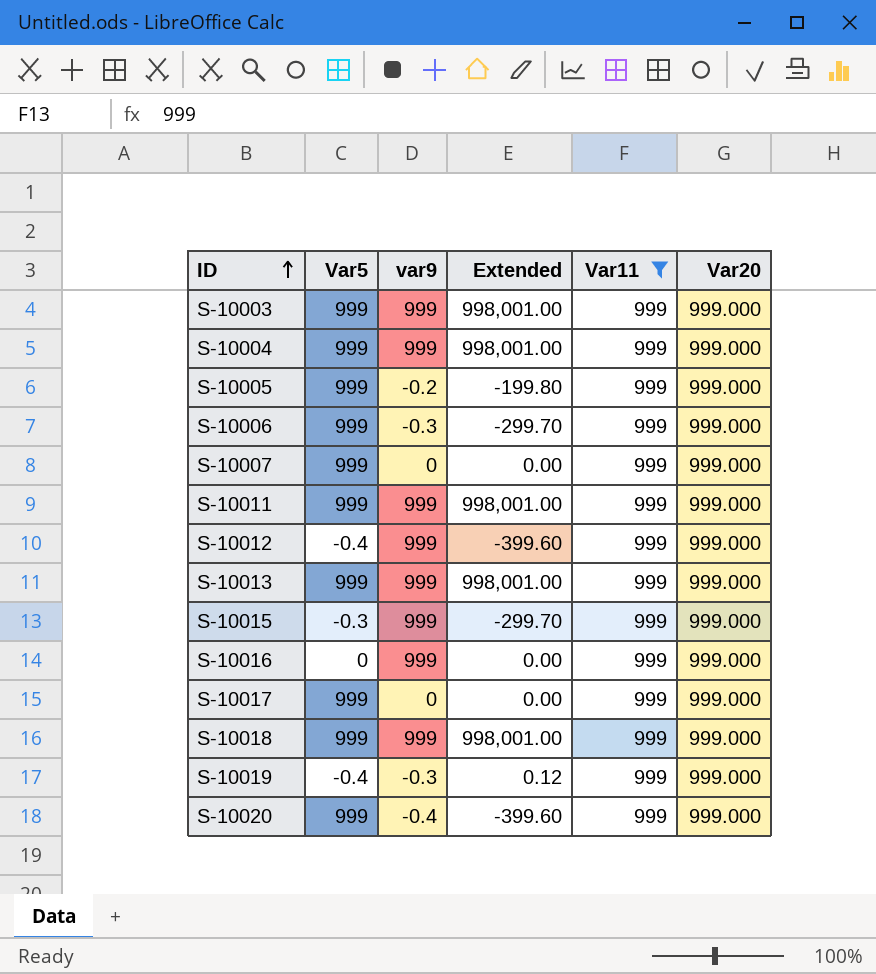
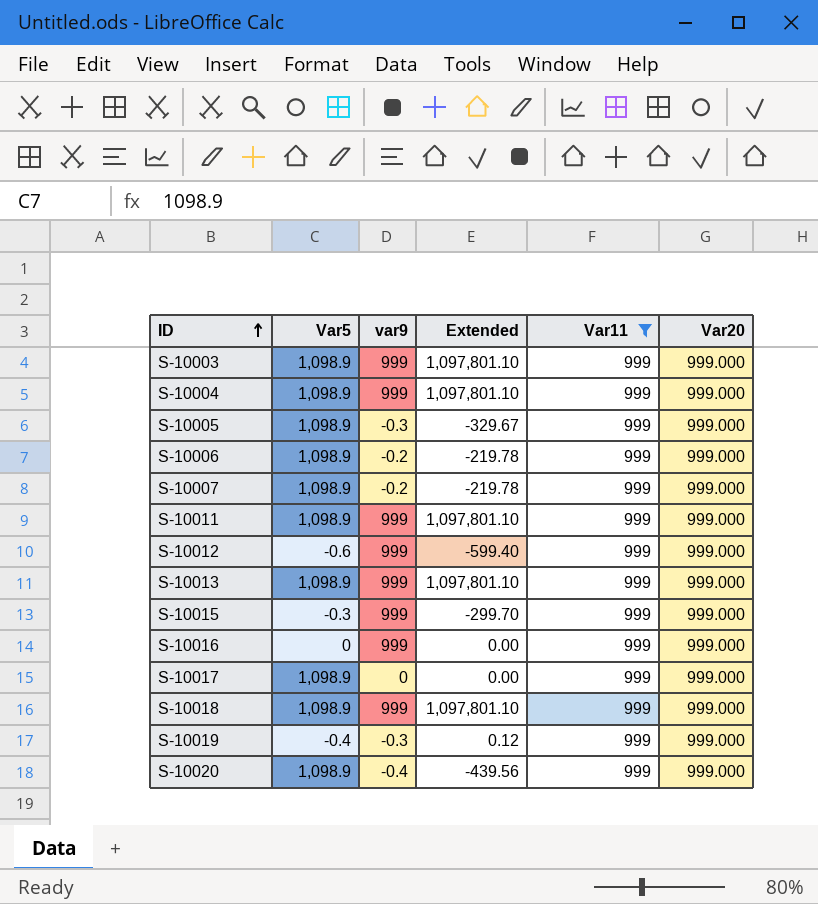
S-10003 | Var5: 999 -> 1,098.9
S-10003 | Extended: 998,001.00 -> 1,097,801.10
S-10004 | Var5: 999 -> 1,098.9
S-10004 | Extended: 998,001.00 -> 1,097,801.10
S-10005 | Var5: 999 -> 1,098.9
S-10005 | var9: -0.2 -> -0.3
S-10005 | Extended: -199.80 -> -329.67
S-10006 | Var5: 999 -> 1,098.9
S-10006 | var9: -0.3 -> -0.2
S-10006 | Extended: -299.70 -> -219.78
S-10007 | Var5: 999 -> 1,098.9
S-10007 | var9: 0 -> -0.2
S-10007 | Extended: 0.00 -> -219.78
S-10011 | Var5: 999 -> 1,098.9
S-10011 | Extended: 998,001.00 -> 1,097,801.10
S-10012 | Var5: -0.4 -> -0.6
S-10012 | Extended: -399.60 -> -599.40
S-10013 | Var5: 999 -> 1,098.9
S-10013 | Extended: 998,001.00 -> 1,097,801.10
S-10017 | Var5: 999 -> 1,098.9
S-10018 | Var5: 999 -> 1,098.9
S-10018 | Extended: 998,001.00 -> 1,097,801.10
S-10020 | Var5: 999 -> 1,098.9
S-10020 | Extended: -399.60 -> -439.56

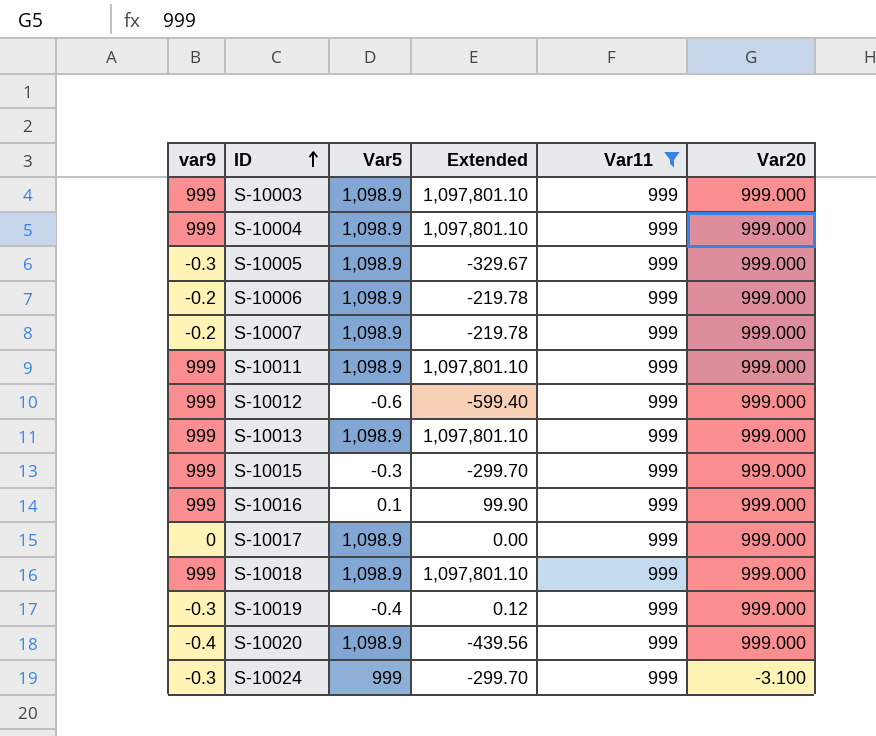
column var9 | position: 3 -> 1
S-10016 | Var5: 0 -> 0.1
S-10016 | Extended: 0.00 -> 99.90
row S-10024: none -> -0.3 | 999 | -299.70 | 999 | -3.100

